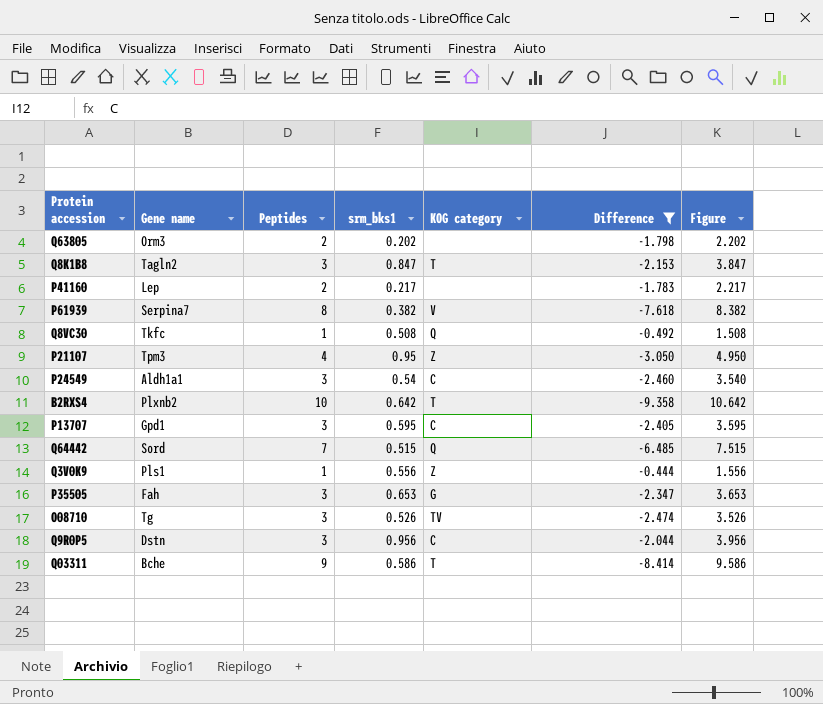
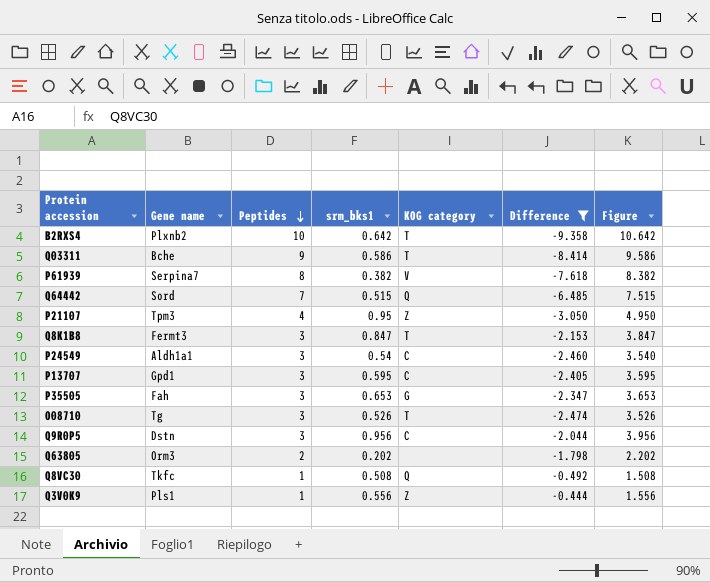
row order: none -> Peptides descending
row P41160: Lep | 2 | 0.217 | none | -1.783 | 2.217 -> none
Q8K1B8 | Gene name: Tagln2 -> Fermt3
O08710 | KOG category: TV -> T

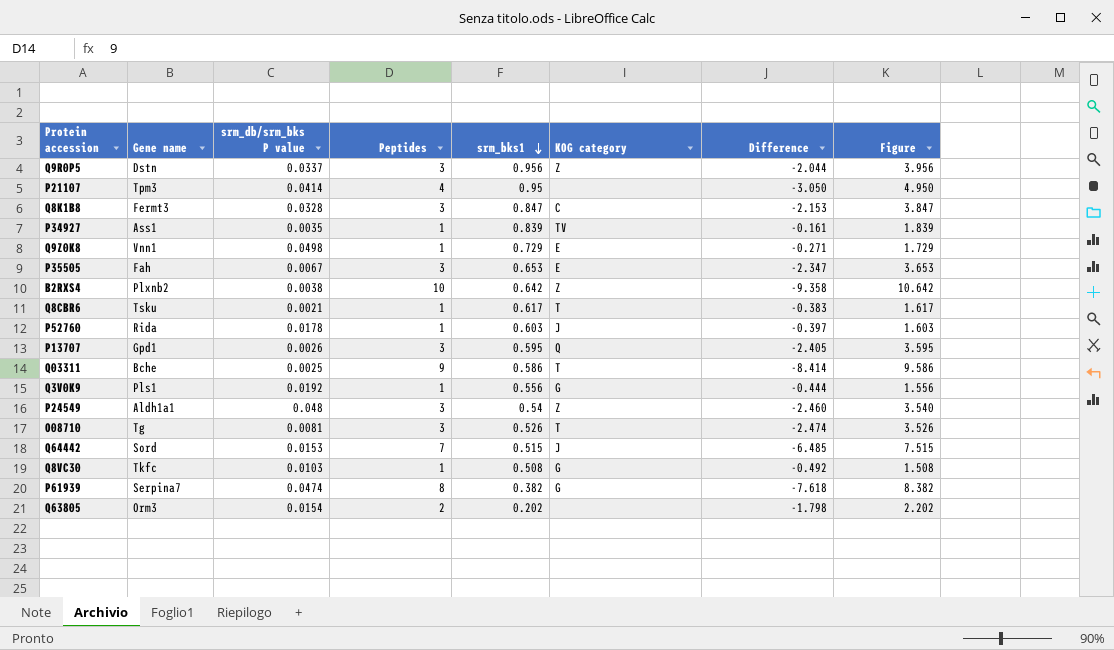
filter: Difference <= -0.444 -> none
row order: Peptides descending -> srm_bks1 descending
column srm_db/srm_bks P value | position: none -> 3
Q9R0P5 | KOG category: C -> Z
P21107 | KOG category: Z -> none
Q8K1B8 | KOG category: T -> C
P35505 | KOG category: G -> E
B2RXS4 | KOG category: T -> Z
P13707 | KOG category: C -> Q
Q3V0K9 | KOG category: Z -> G
P24549 | KOG category: C -> Z
Q64442 | KOG category: Q -> J
Q8VC30 | KOG category: Q -> G
P61939 | KOG category: V -> G

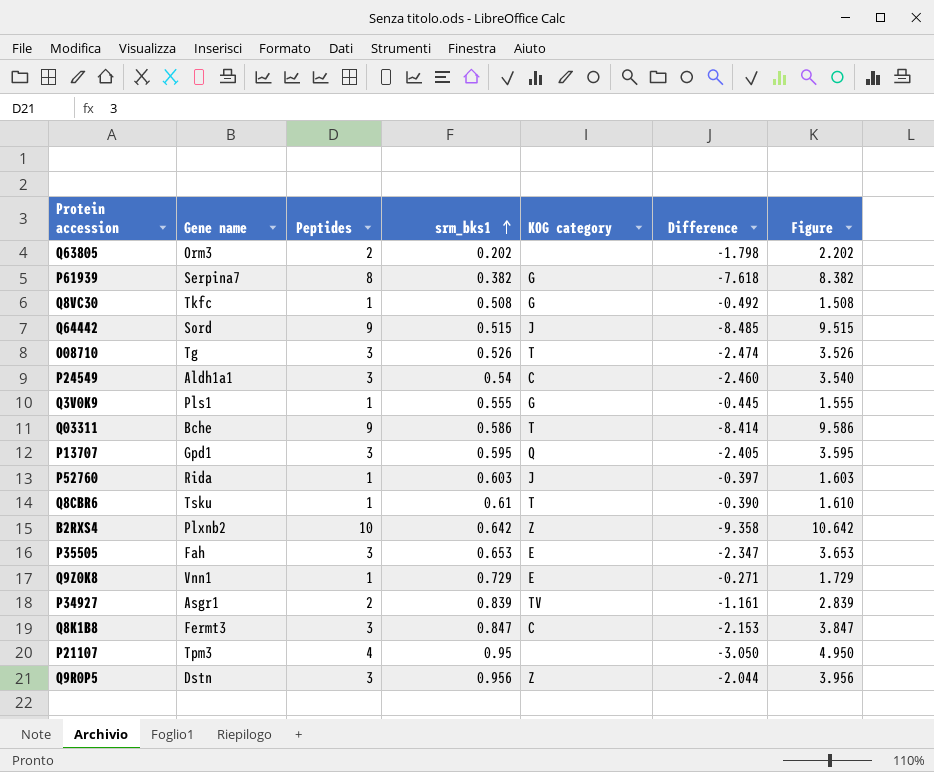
row order: srm_bks1 descending -> srm_bks1 ascending
column srm_db/srm_bks P value | position: 3 -> none
Q64442 | Peptides: 7 -> 9
Q64442 | Difference: -6.485 -> -8.485
Q64442 | Figure: 7.515 -> 9.515
P24549 | KOG category: Z -> C
Q3V0K9 | srm_bks1: 0.556 -> 0.555
Q3V0K9 | Difference: -0.444 -> -0.445
Q3V0K9 | Figure: 1.556 -> 1.555
Q8CBR6 | srm_bks1: 0.617 -> 0.61
Q8CBR6 | Difference: -0.383 -> -0.390
Q8CBR6 | Figure: 1.617 -> 1.610
P34927 | Gene name: Ass1 -> Asgr1
P34927 | Peptides: 1 -> 2
P34927 | Difference: -0.161 -> -1.161
P34927 | Figure: 1.839 -> 2.839

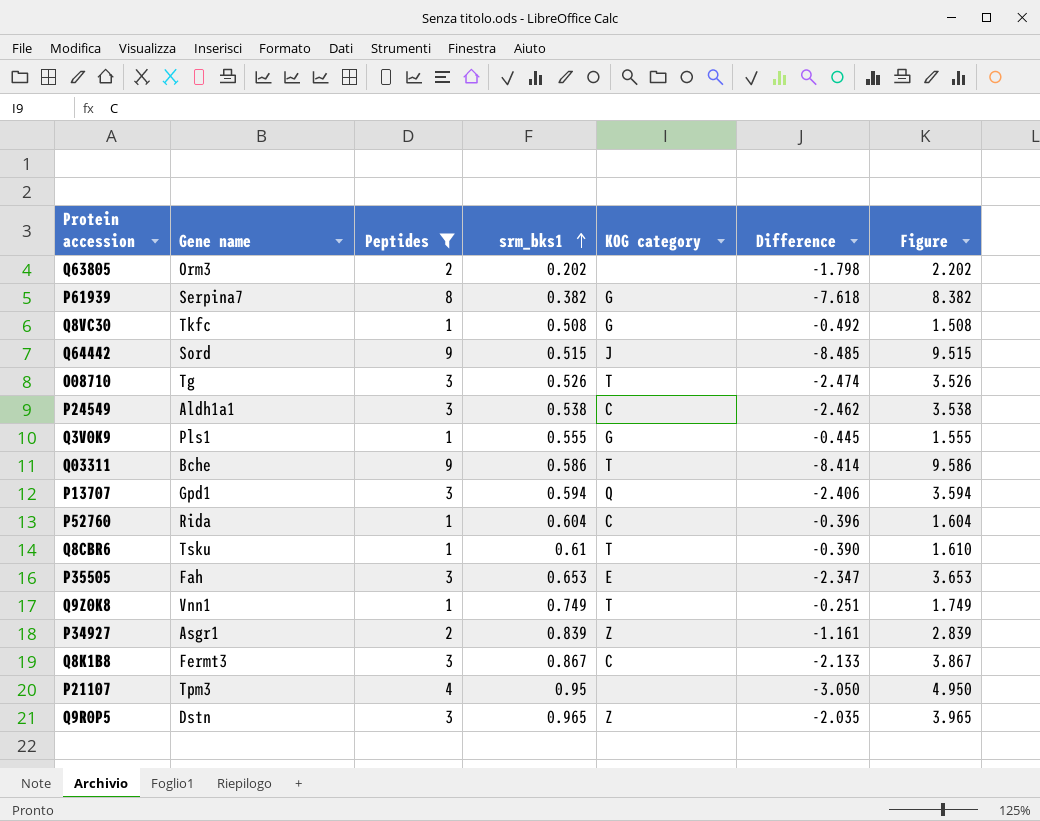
filter: none -> Peptides != 10
P24549 | srm_bks1: 0.54 -> 0.538
P24549 | Difference: -2.460 -> -2.462
P24549 | Figure: 3.540 -> 3.538
P13707 | srm_bks1: 0.595 -> 0.594
P13707 | Difference: -2.405 -> -2.406
P13707 | Figure: 3.595 -> 3.594
P52760 | srm_bks1: 0.603 -> 0.604
P52760 | KOG category: J -> C
P52760 | Difference: -0.397 -> -0.396
P52760 | Figure: 1.603 -> 1.604
Q9Z0K8 | srm_bks1: 0.729 -> 0.749
Q9Z0K8 | KOG category: E -> T
Q9Z0K8 | Difference: -0.271 -> -0.251
Q9Z0K8 | Figure: 1.729 -> 1.749
P34927 | KOG category: TV -> Z
Q8K1B8 | srm_bks1: 0.847 -> 0.867
Q8K1B8 | Difference: -2.153 -> -2.133
Q8K1B8 | Figure: 3.847 -> 3.867
Q9R0P5 | srm_bks1: 0.956 -> 0.965
Q9R0P5 | Difference: -2.044 -> -2.035
Q9R0P5 | Figure: 3.956 -> 3.965

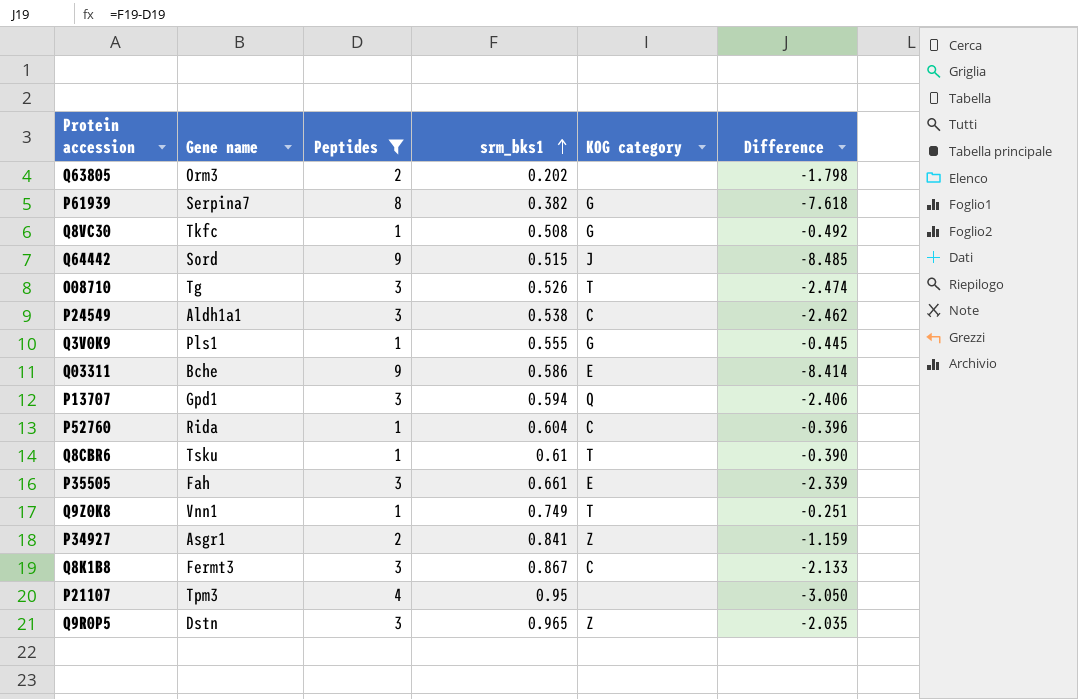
column Figure | formula: [Peptides] + [srm_bks1] -> none
Q03311 | KOG category: T -> E
P35505 | srm_bks1: 0.653 -> 0.661
P35505 | Difference: -2.347 -> -2.339
P34927 | srm_bks1: 0.839 -> 0.841
P34927 | Difference: -1.161 -> -1.159

